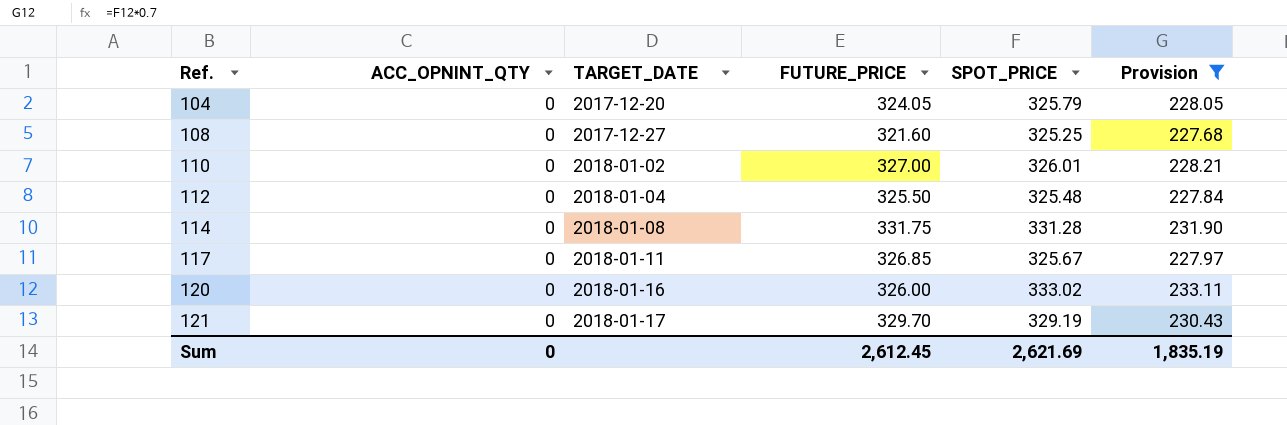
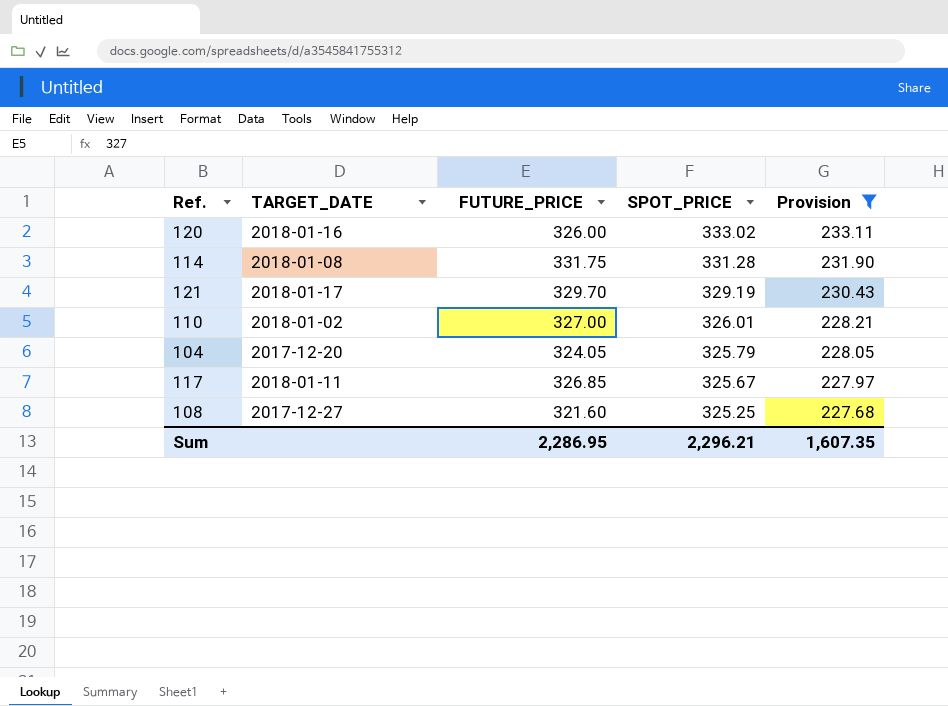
row order: Ref. ascending -> SPOT_PRICE descending
column ACC_OPNINT_QTY | position: 2 -> none
row 112: 0 | 2018-01-04 | 325.50 | 325.48 | 227.84 -> none
Sum | FUTURE_PRICE: 2,612.45 -> 2,286.95
Sum | SPOT_PRICE: 2,621.69 -> 2,296.21
Sum | Provision: 1,835.19 -> 1,607.35

